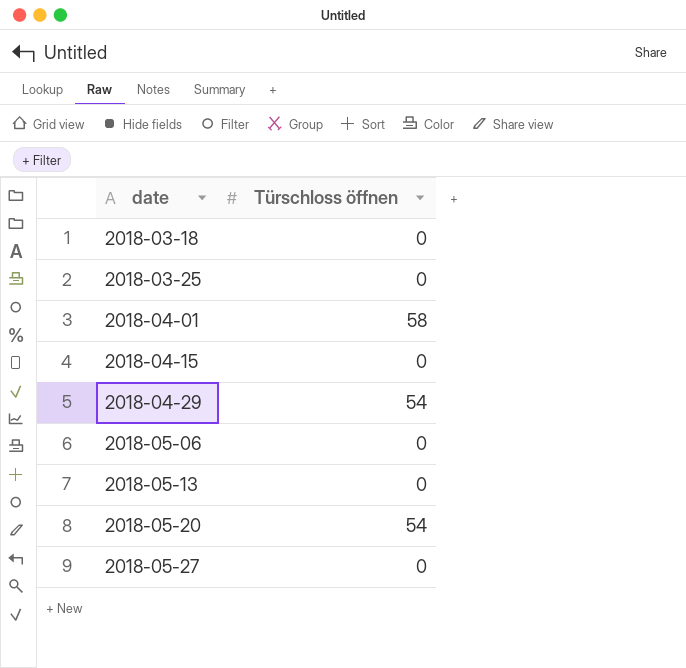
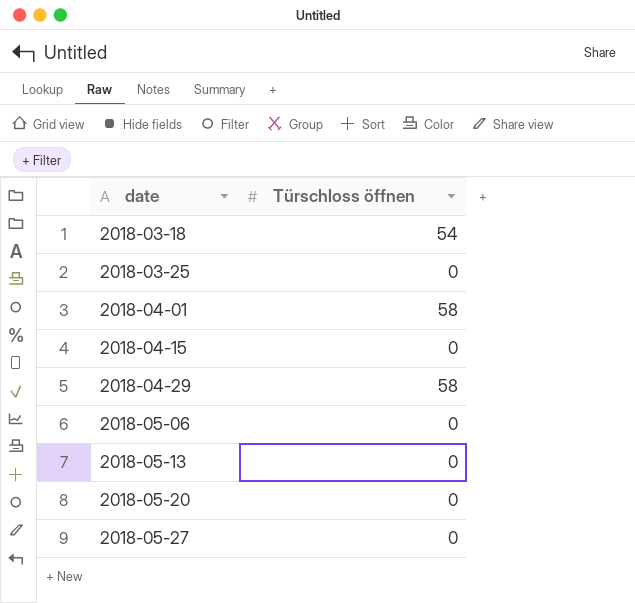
2018-03-18 | Türschloss öffnen: 0 -> 54
2018-04-29 | Türschloss öffnen: 54 -> 58
2018-05-20 | Türschloss öffnen: 54 -> 0

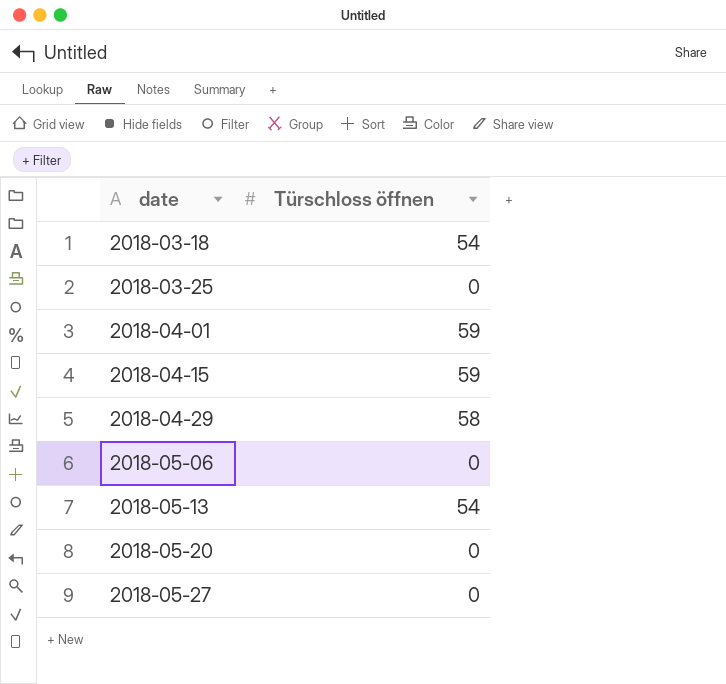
2018-04-01 | Türschloss öffnen: 58 -> 59
2018-04-15 | Türschloss öffnen: 0 -> 59
2018-05-13 | Türschloss öffnen: 0 -> 54

